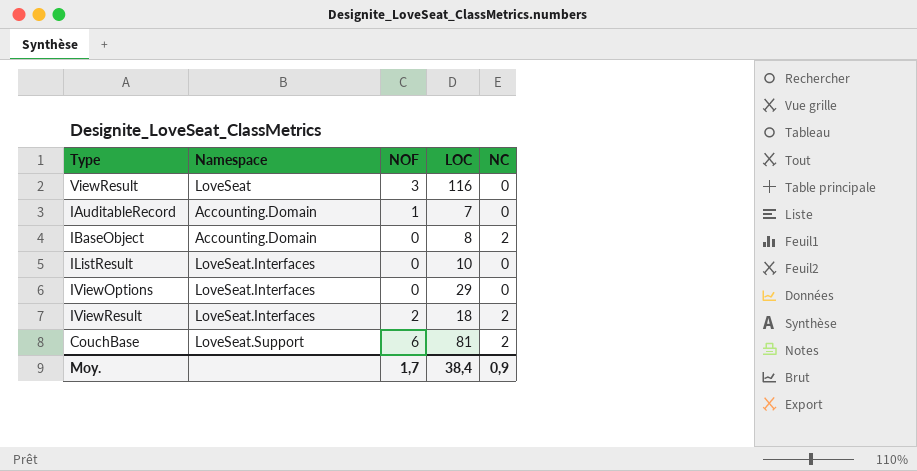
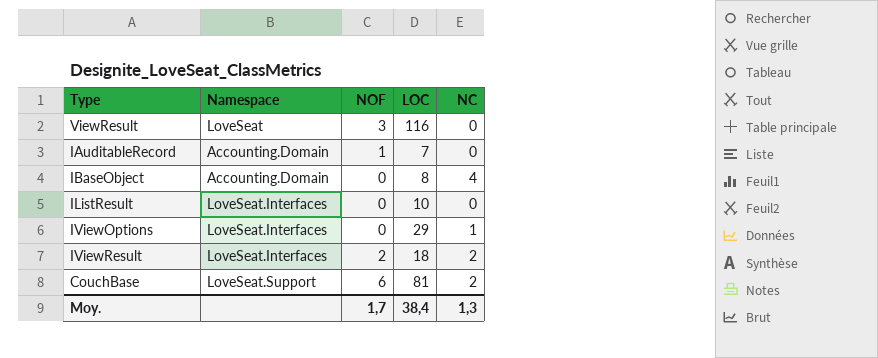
IBaseObject | NC: 2 -> 4
IViewOptions | NC: 0 -> 1
Moy. | NC: 0,9 -> 1,3

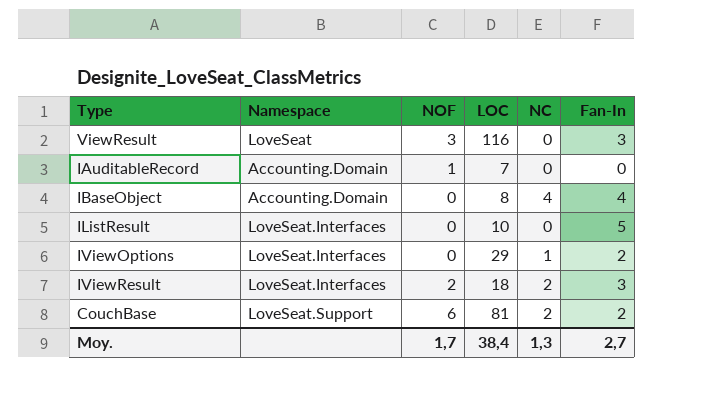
column Fan-In | position: none -> 6

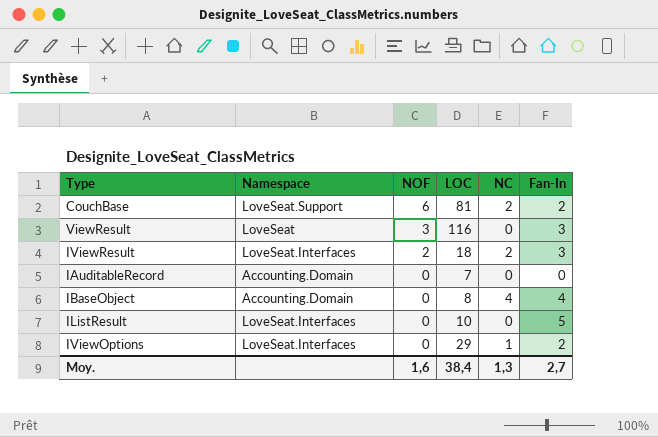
row order: none -> NOF descending
IAuditableRecord | NOF: 1 -> 0
Moy. | NOF: 1,7 -> 1,6

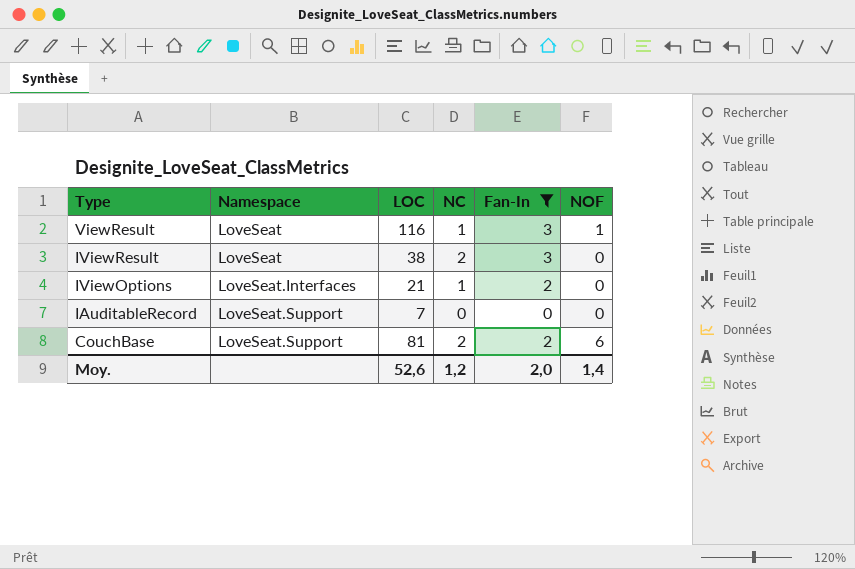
filter: none -> Fan-In <= 3
row order: NOF descending -> Type descending
column NOF | position: 3 -> 6
ViewResult | NC: 0 -> 1
ViewResult | NOF: 3 -> 1
IViewResult | Namespace: LoveSeat.Interfaces -> LoveSeat
IViewResult | LOC: 18 -> 38
IViewResult | NOF: 2 -> 0
IViewOptions | LOC: 29 -> 21
IAuditableRecord | Namespace: Accounting.Domain -> LoveSeat.Support
Moy. | LOC: 38,4 -> 52,6
Moy. | NC: 1,3 -> 1,2
Moy. | Fan-In: 2,7 -> 2,0
Moy. | NOF: 1,6 -> 1,4

